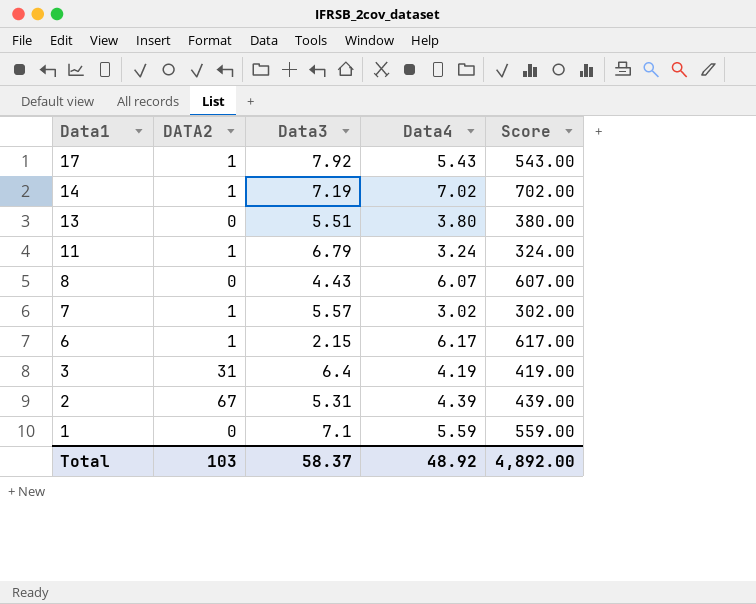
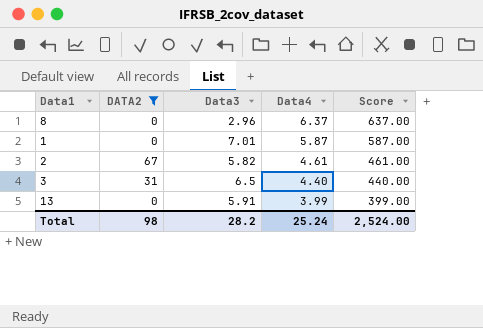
filter: none -> DATA2 != 1
row order: Data1 descending -> Data4 descending
8 | Data3: 4.43 -> 2.96
8 | Data4: 6.07 -> 6.37
8 | Score: 607.00 -> 637.00
1 | Data3: 7.1 -> 7.01
1 | Data4: 5.59 -> 5.87
1 | Score: 559.00 -> 587.00
2 | Data3: 5.31 -> 5.82
2 | Data4: 4.39 -> 4.61
2 | Score: 439.00 -> 461.00
3 | Data3: 6.4 -> 6.5
3 | Data4: 4.19 -> 4.40
3 | Score: 419.00 -> 440.00
13 | Data3: 5.51 -> 5.91
13 | Data4: 3.80 -> 3.99
13 | Score: 380.00 -> 399.00
Total | DATA2: 103 -> 98
Total | Data3: 58.37 -> 28.2
Total | Data4: 48.92 -> 25.24
Total | Score: 4,892.00 -> 2,524.00

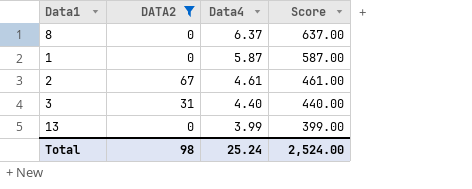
column Data3 | position: 3 -> none

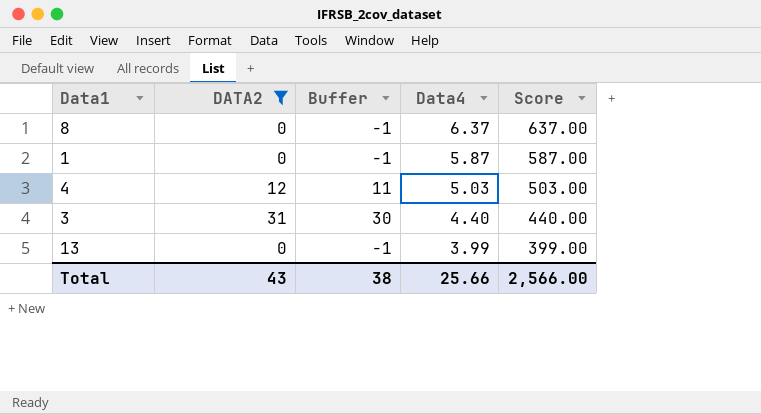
column Buffer | formula: none -> [DATA2] - 1
row 2: 67 | 4.61 | 461.00 -> none
row 4: none -> 12 | 11 | 5.03 | 503.00
Total | DATA2: 98 -> 43
Total | Data4: 25.24 -> 25.66
Total | Score: 2,524.00 -> 2,566.00

